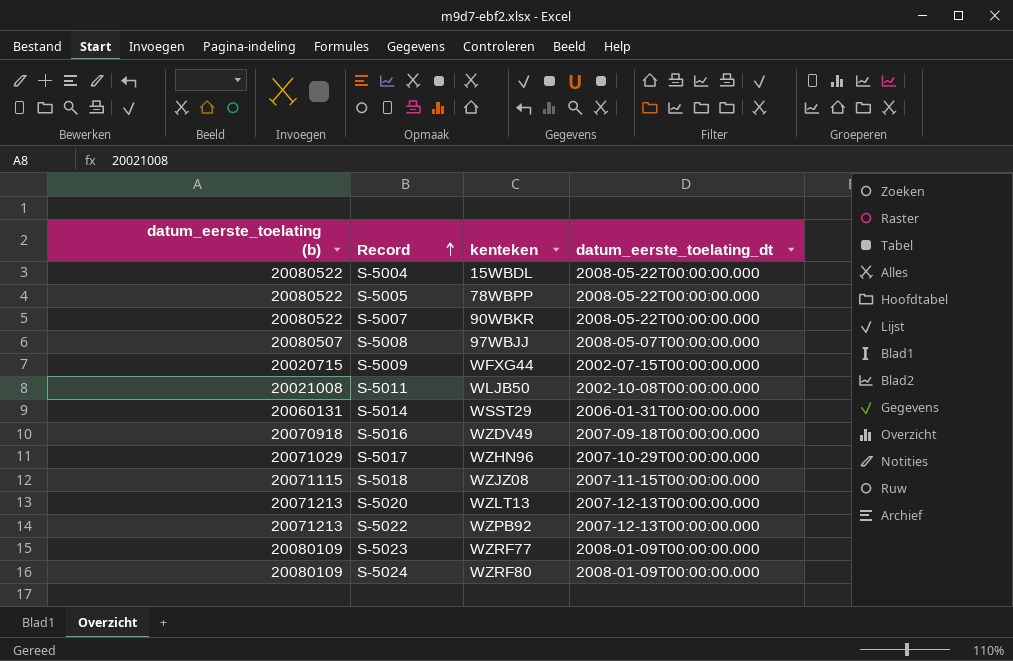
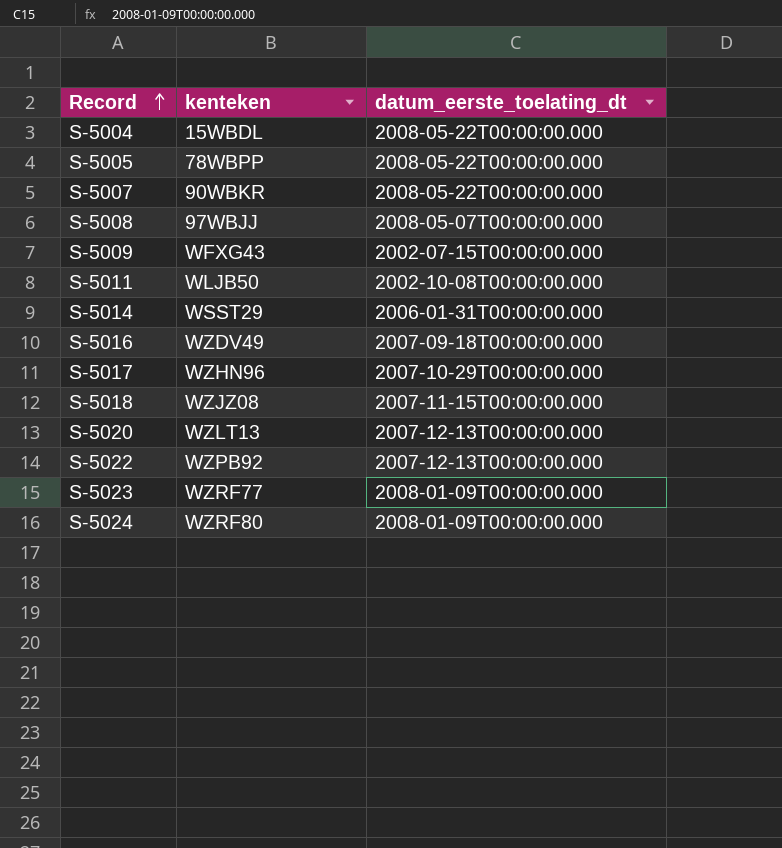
column datum_eerste_toelating (b) | position: 1 -> none
S-5009 | kenteken: WFXG44 -> WFXG43

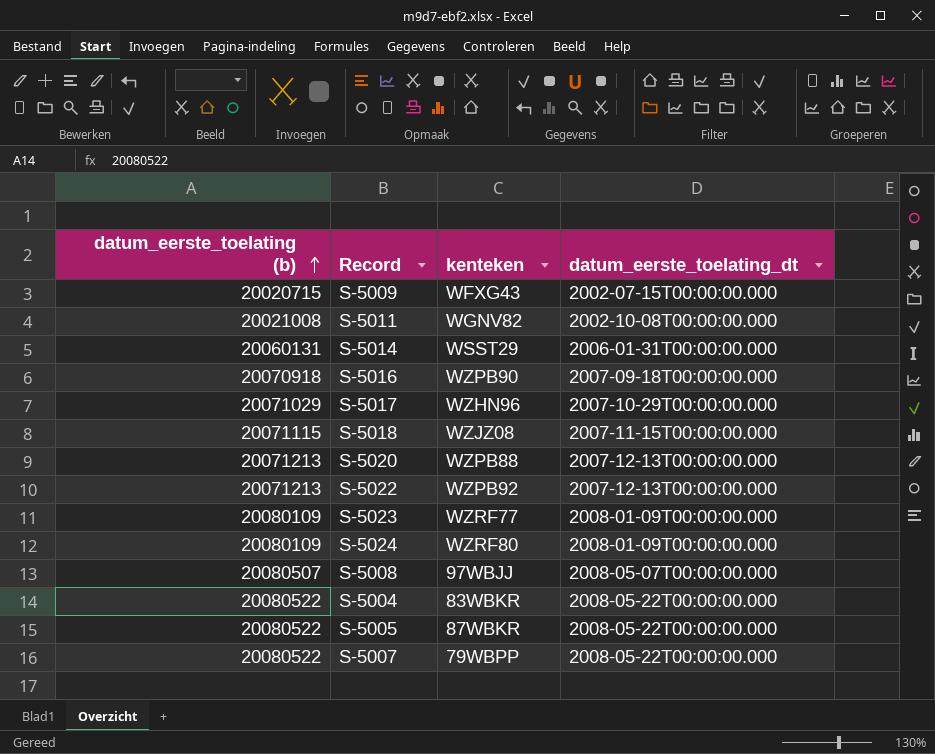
row order: Record ascending -> datum_eerste_toelating (b) ascending
column datum_eerste_toelating (b) | position: none -> 1
S-5011 | kenteken: WLJB50 -> WGNV82
S-5016 | kenteken: WZDV49 -> WZPB90
S-5020 | kenteken: WZLT13 -> WZPB88
S-5004 | kenteken: 15WBDL -> 83WBKR
S-5005 | kenteken: 78WBPP -> 87WBKR
S-5007 | kenteken: 90WBKR -> 79WBPP

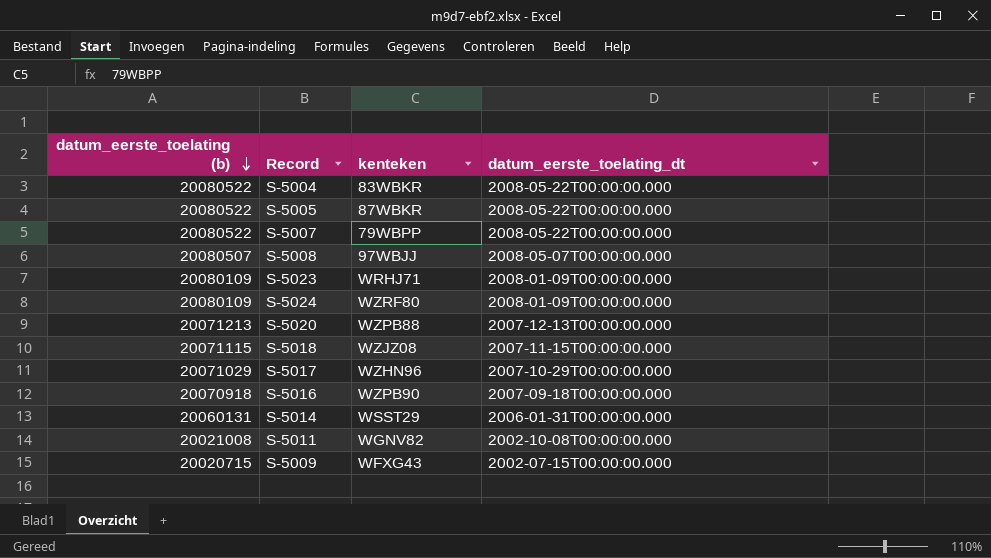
row order: datum_eerste_toelating (b) ascending -> datum_eerste_toelating (b) descending
row S-5022: 20071213 | WZPB92 | 2007-12-13T00:00:00.000 -> none
S-5023 | kenteken: WZRF77 -> WRHJ71

